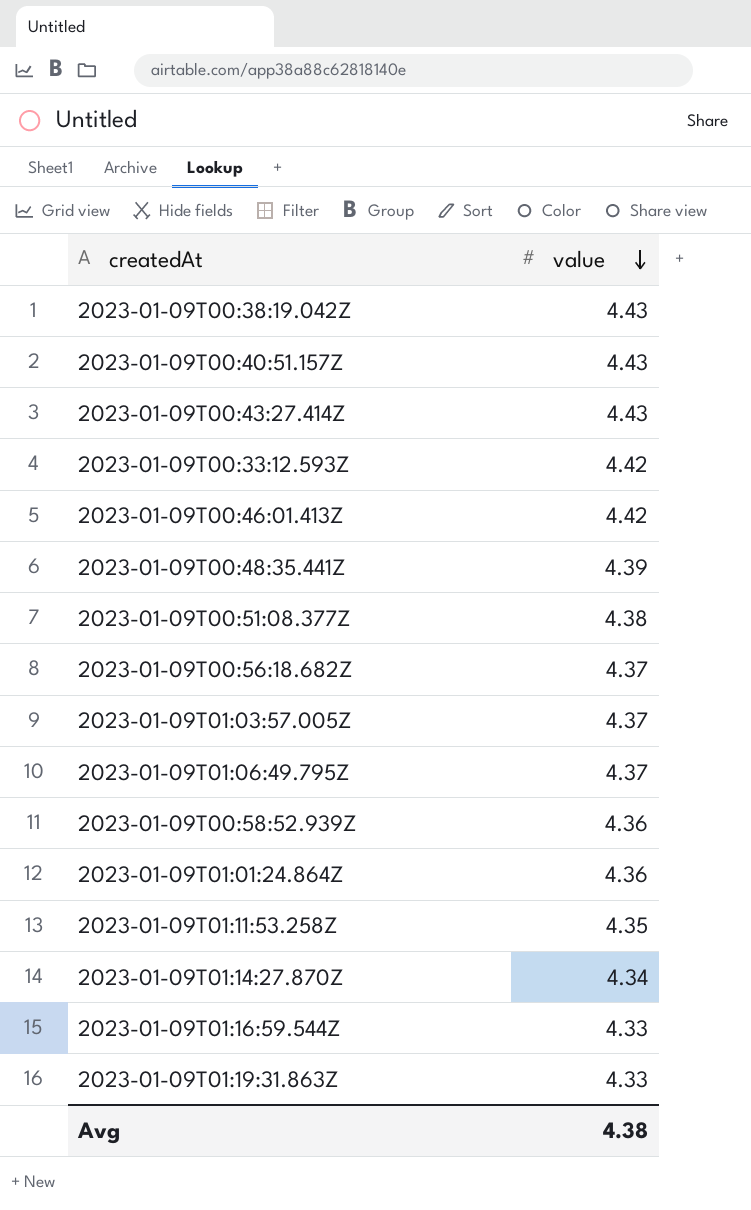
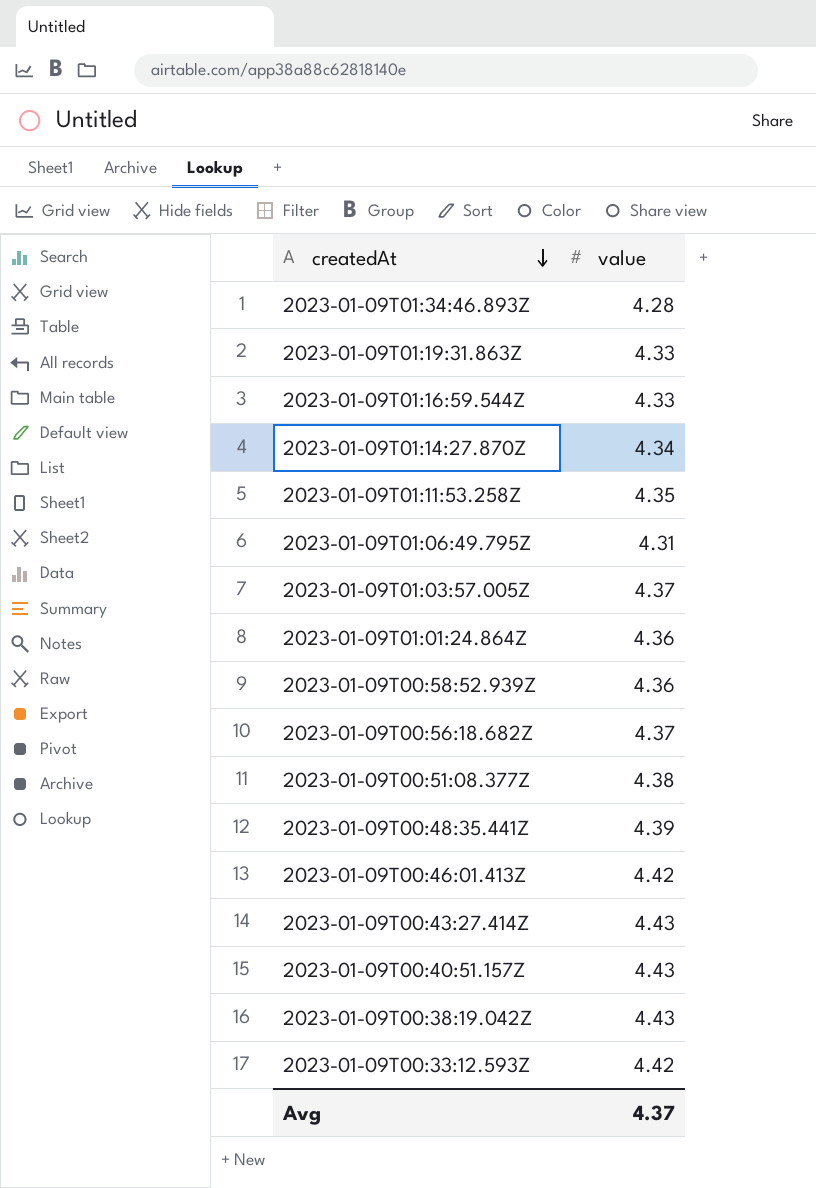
row order: value descending -> createdAt descending
row 2023-01-09T01:34:46.893Z: none -> 4.28
2023-01-09T01:06:49.795Z | value: 4.37 -> 4.31
Avg | value: 4.38 -> 4.37

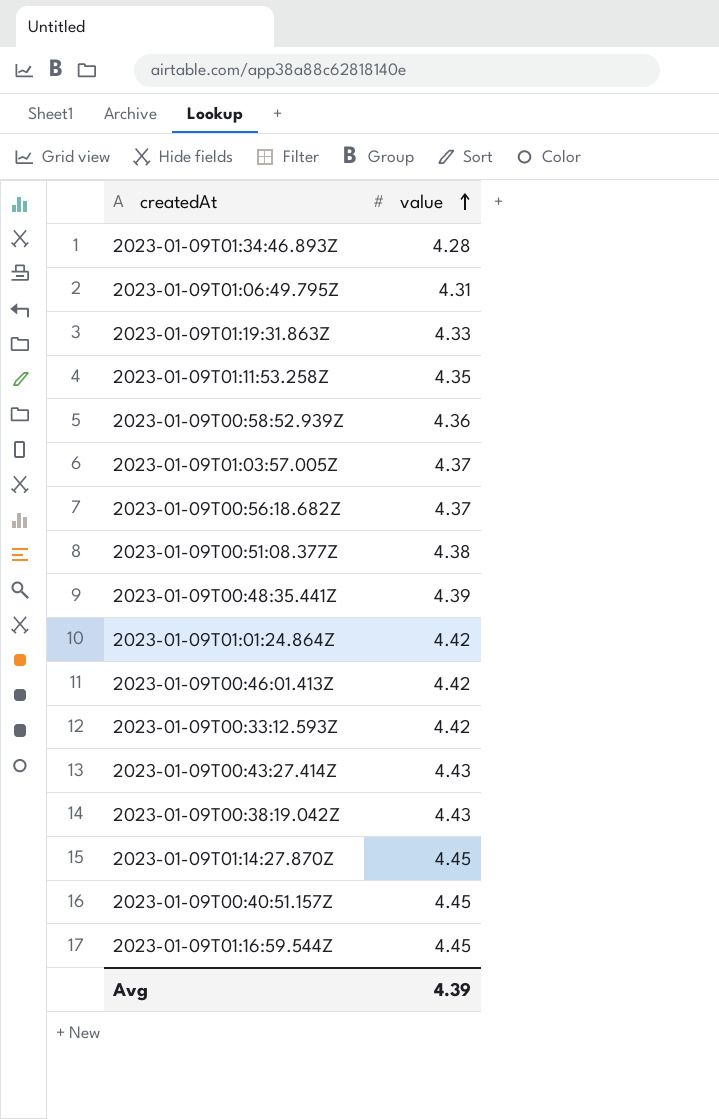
row order: createdAt descending -> value ascending
2023-01-09T01:01:24.864Z | value: 4.36 -> 4.42
2023-01-09T01:14:27.870Z | value: 4.34 -> 4.45
2023-01-09T00:40:51.157Z | value: 4.43 -> 4.45
2023-01-09T01:16:59.544Z | value: 4.33 -> 4.45
Avg | value: 4.37 -> 4.39

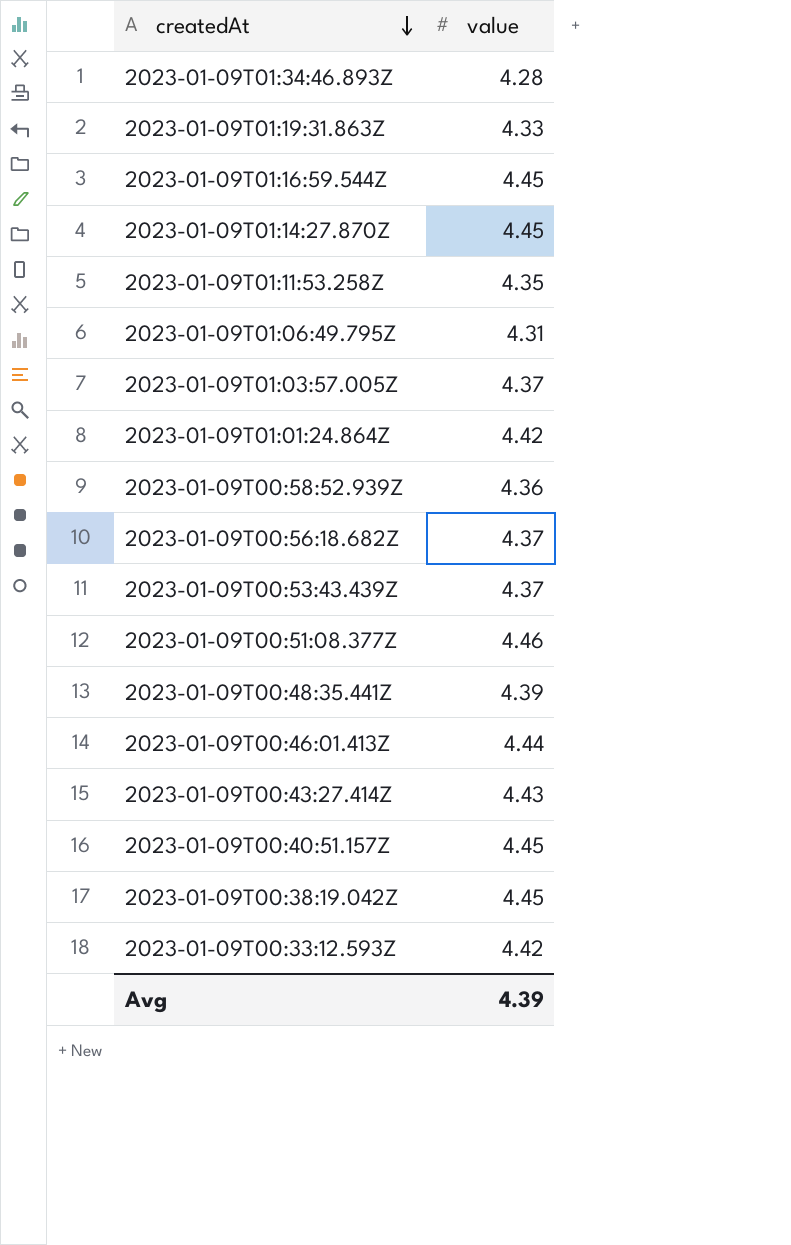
row order: value ascending -> createdAt descending
row 2023-01-09T00:53:43.439Z: none -> 4.37
2023-01-09T00:51:08.377Z | value: 4.38 -> 4.46
2023-01-09T00:46:01.413Z | value: 4.42 -> 4.44
2023-01-09T00:38:19.042Z | value: 4.43 -> 4.45

